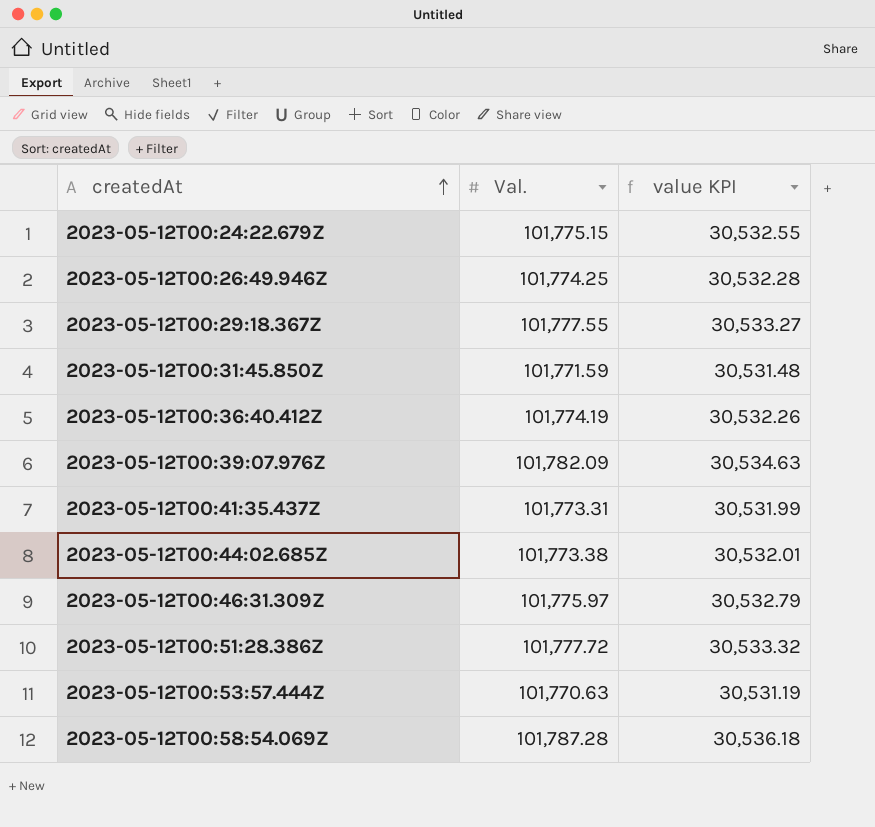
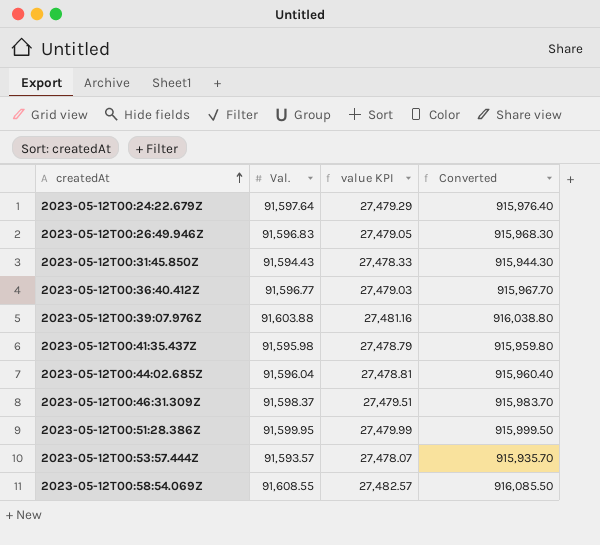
column Converted | formula: none -> [Val.] * 10
row 2023-05-12T00:29:18.367Z: 101,777.55 | 30,533.27 -> none
2023-05-12T00:24:22.679Z | Val.: 101,775.15 -> 91,597.64
2023-05-12T00:24:22.679Z | value KPI: 30,532.55 -> 27,479.29
2023-05-12T00:26:49.946Z | Val.: 101,774.25 -> 91,596.83
2023-05-12T00:26:49.946Z | value KPI: 30,532.28 -> 27,479.05
2023-05-12T00:31:45.850Z | Val.: 101,771.59 -> 91,594.43
2023-05-12T00:31:45.850Z | value KPI: 30,531.48 -> 27,478.33
2023-05-12T00:36:40.412Z | Val.: 101,774.19 -> 91,596.77
2023-05-12T00:36:40.412Z | value KPI: 30,532.26 -> 27,479.03
2023-05-12T00:39:07.976Z | Val.: 101,782.09 -> 91,603.88
2023-05-12T00:39:07.976Z | value KPI: 30,534.63 -> 27,481.16
2023-05-12T00:41:35.437Z | Val.: 101,773.31 -> 91,595.98
2023-05-12T00:41:35.437Z | value KPI: 30,531.99 -> 27,478.79
2023-05-12T00:44:02.685Z | Val.: 101,773.38 -> 91,596.04
2023-05-12T00:44:02.685Z | value KPI: 30,532.01 -> 27,478.81
2023-05-12T00:46:31.309Z | Val.: 101,775.97 -> 91,598.37
2023-05-12T00:46:31.309Z | value KPI: 30,532.79 -> 27,479.51
2023-05-12T00:51:28.386Z | Val.: 101,777.72 -> 91,599.95
2023-05-12T00:51:28.386Z | value KPI: 30,533.32 -> 27,479.99
2023-05-12T00:53:57.444Z | Val.: 101,770.63 -> 91,593.57
2023-05-12T00:53:57.444Z | value KPI: 30,531.19 -> 27,478.07
2023-05-12T00:58:54.069Z | Val.: 101,787.28 -> 91,608.55
2023-05-12T00:58:54.069Z | value KPI: 30,536.18 -> 27,482.57

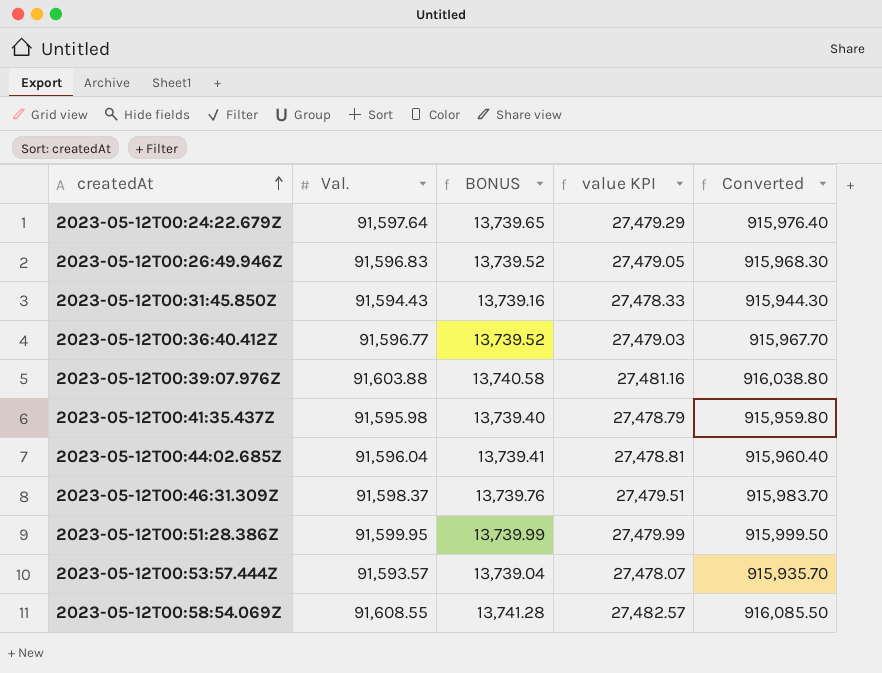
column BONUS | formula: none -> [Val.] * 0.15

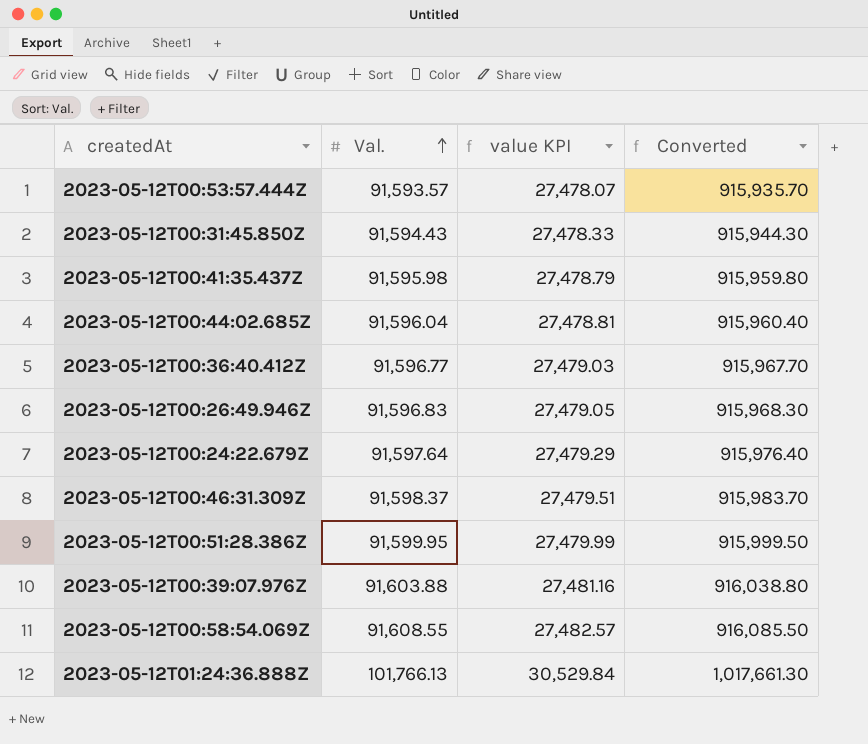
row order: createdAt ascending -> Val. ascending
column BONUS | formula: [Val.] * 0.15 -> none
row 2023-05-12T01:24:36.888Z: none -> 101,766.13 | 30,529.84 | 1,017,661.30

